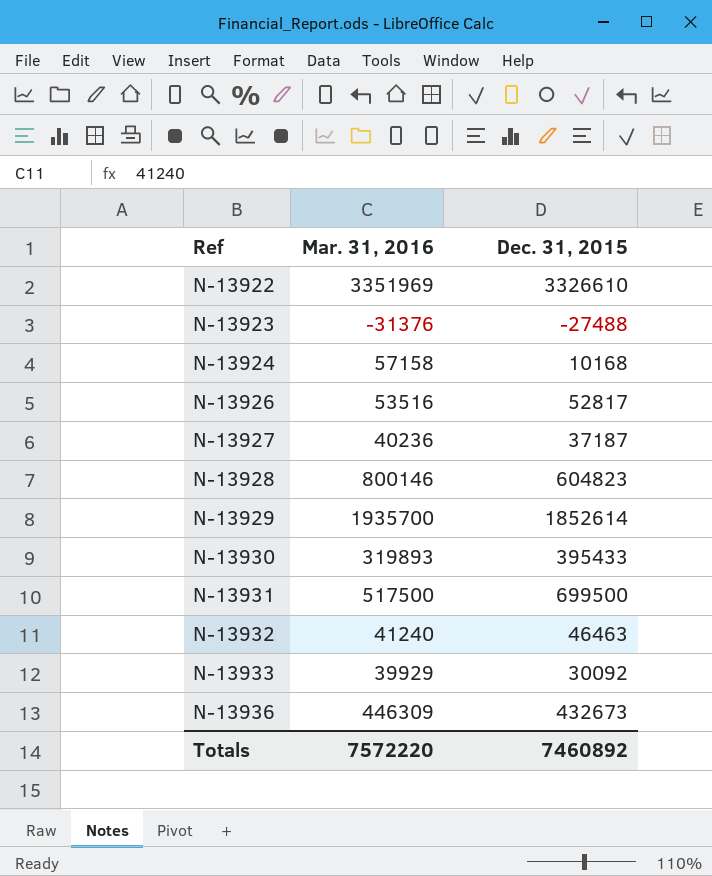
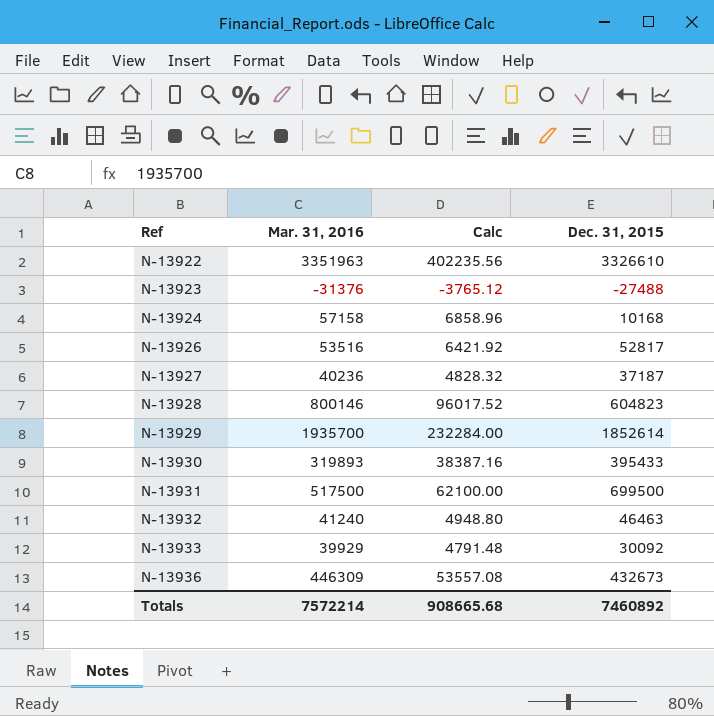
column Calc | formula: none -> [Mar. 31, 2016] * 0.12
N-13922 | Mar. 31, 2016: 3351969 -> 3351963
Totals | Mar. 31, 2016: 7572220 -> 7572214

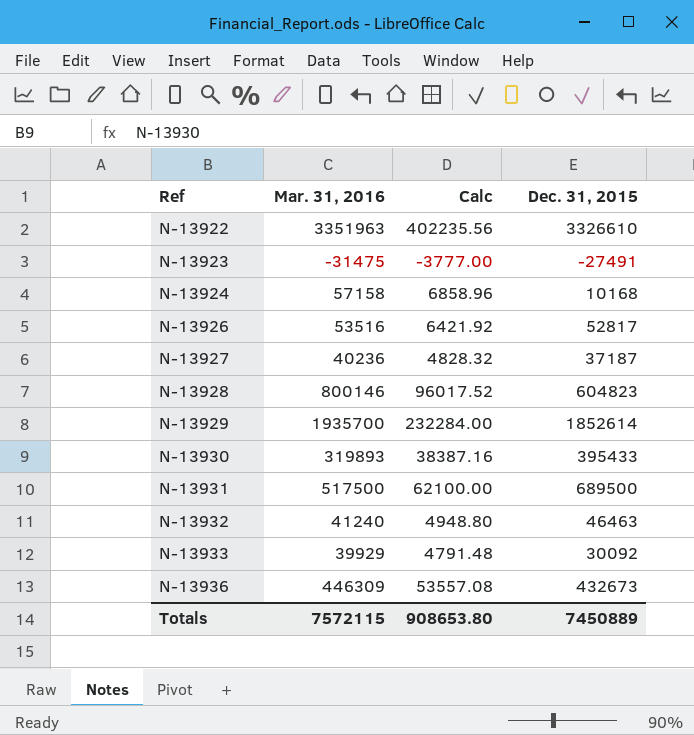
N-13923 | Mar. 31, 2016: -31376 -> -31475
N-13923 | Calc: -3765.12 -> -3777.00
N-13923 | Dec. 31, 2015: -27488 -> -27491
N-13931 | Dec. 31, 2015: 699500 -> 689500
Totals | Mar. 31, 2016: 7572214 -> 7572115
Totals | Calc: 908665.68 -> 908653.80
Totals | Dec. 31, 2015: 7460892 -> 7450889

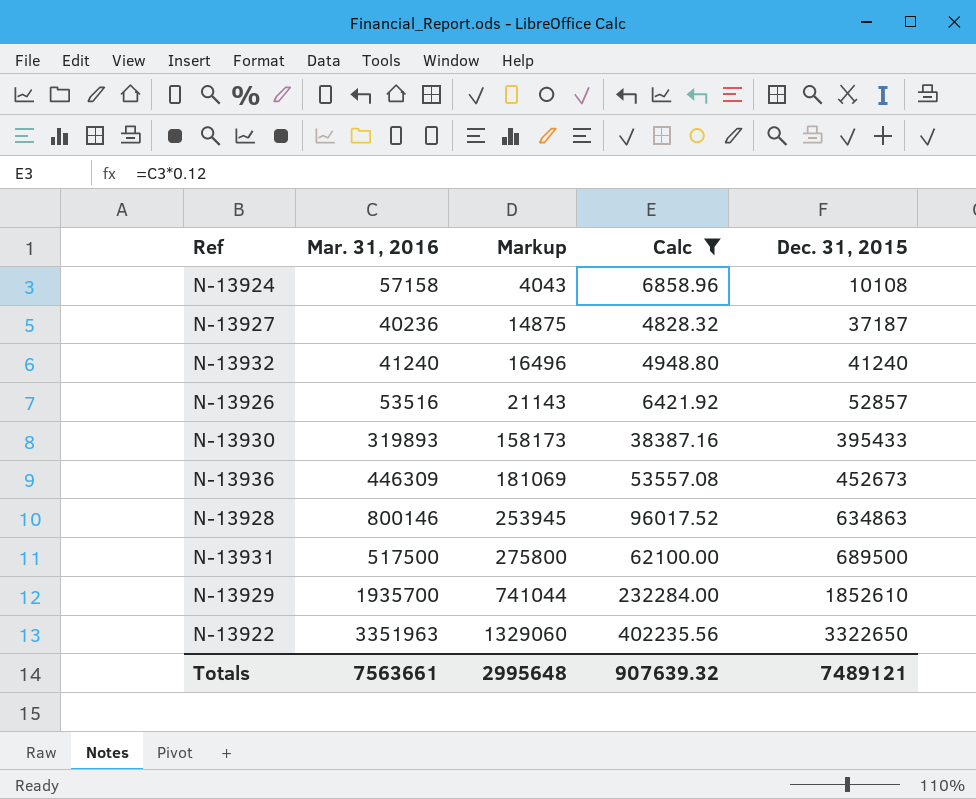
filter: none -> Calc >= 4828.32
row order: Ref ascending -> Markup ascending
column Markup | formula: none -> [Dec. 31, 2015] * 0.4
N-13924 | Dec. 31, 2015: 10168 -> 10108
N-13932 | Dec. 31, 2015: 46463 -> 41240
N-13926 | Dec. 31, 2015: 52817 -> 52857
N-13936 | Dec. 31, 2015: 432673 -> 452673
N-13928 | Dec. 31, 2015: 604823 -> 634863
N-13929 | Dec. 31, 2015: 1852614 -> 1852610
N-13922 | Dec. 31, 2015: 3326610 -> 3322650
Totals | Mar. 31, 2016: 7572115 -> 7563661
Totals | Calc: 908653.80 -> 907639.32
Totals | Dec. 31, 2015: 7450889 -> 7489121

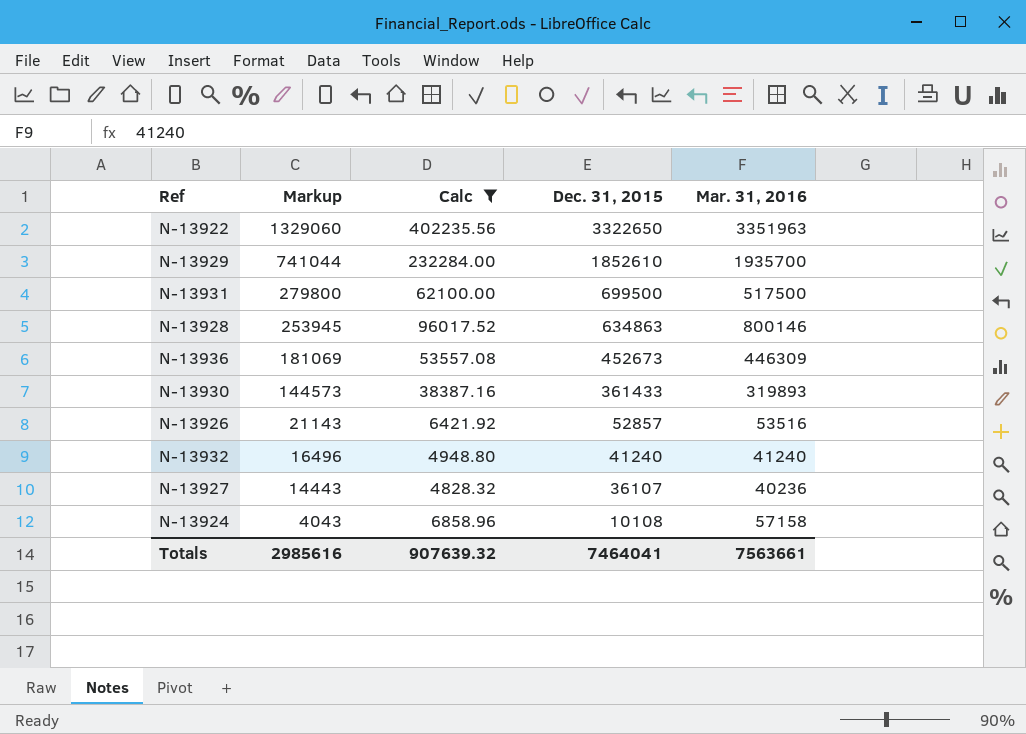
row order: Markup ascending -> Markup descending
column Mar. 31, 2016 | position: 2 -> 5
N-13931 | Markup: 275800 -> 279800
N-13931 | Dec. 31, 2015: 689500 -> 699500
N-13930 | Markup: 158173 -> 144573
N-13930 | Dec. 31, 2015: 395433 -> 361433
N-13927 | Markup: 14875 -> 14443
N-13927 | Dec. 31, 2015: 37187 -> 36107
Totals | Markup: 2995648 -> 2985616
Totals | Dec. 31, 2015: 7489121 -> 7464041

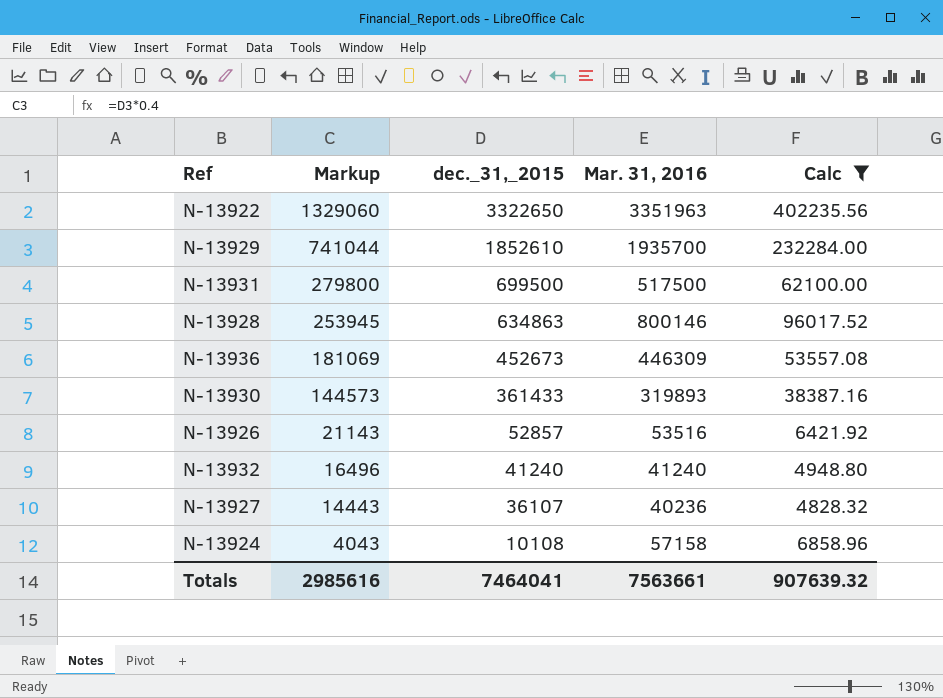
column name: Dec. 31, 2015 -> dec._31,_2015
column Calc | position: 3 -> 5

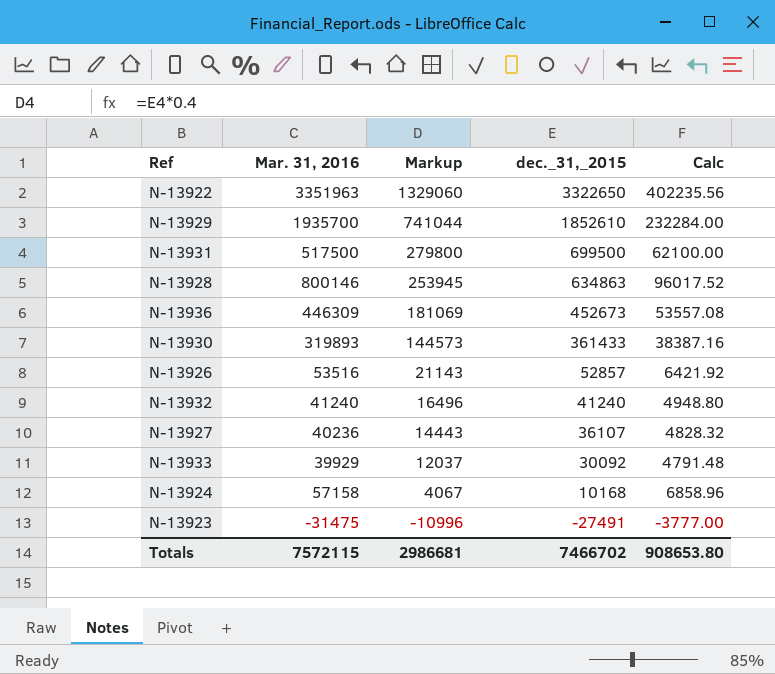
filter: Calc >= 4828.32 -> none
column Mar. 31, 2016 | position: 4 -> 2
N-13924 | Markup: 4043 -> 4067
N-13924 | dec._31,_2015: 10108 -> 10168
Totals | Mar. 31, 2016: 7563661 -> 7572115
Totals | Markup: 2985616 -> 2986681
Totals | dec._31,_2015: 7464041 -> 7466702
Totals | Calc: 907639.32 -> 908653.80

